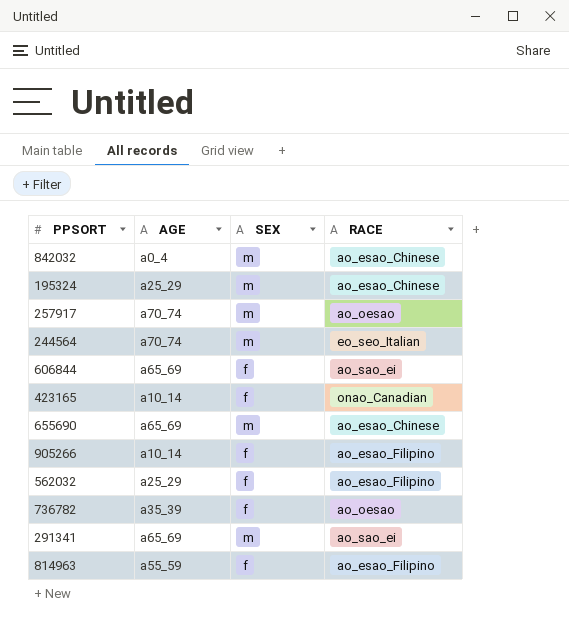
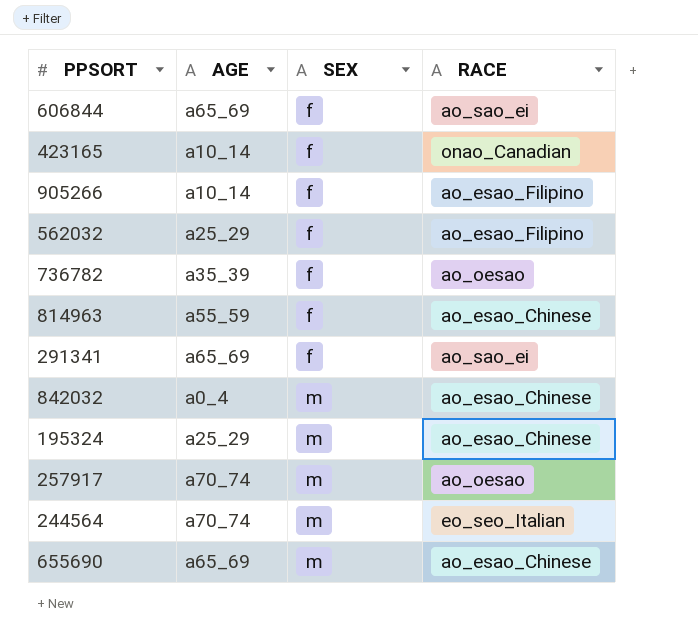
row order: none -> SEX ascending
814963 | RACE: ao_esao_Filipino -> ao_esao_Chinese
291341 | SEX: m -> f

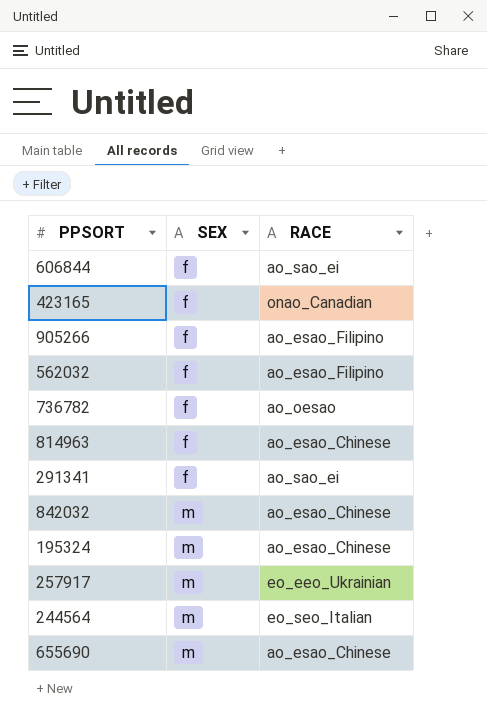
column AGE | position: 2 -> none
257917 | RACE: ao_oesao -> eo_eeo_Ukrainian

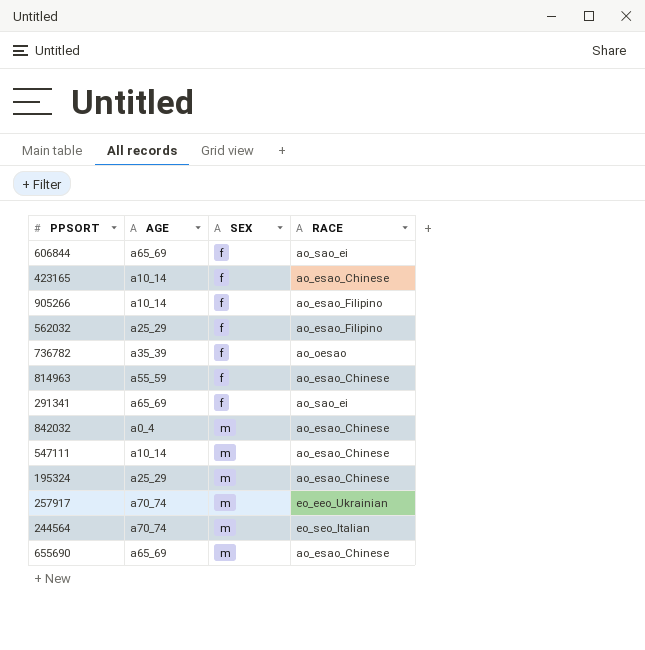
column AGE | position: none -> 2
423165 | RACE: onao_Canadian -> ao_esao_Chinese
row 547111: none -> a10_14 | m | ao_esao_Chinese

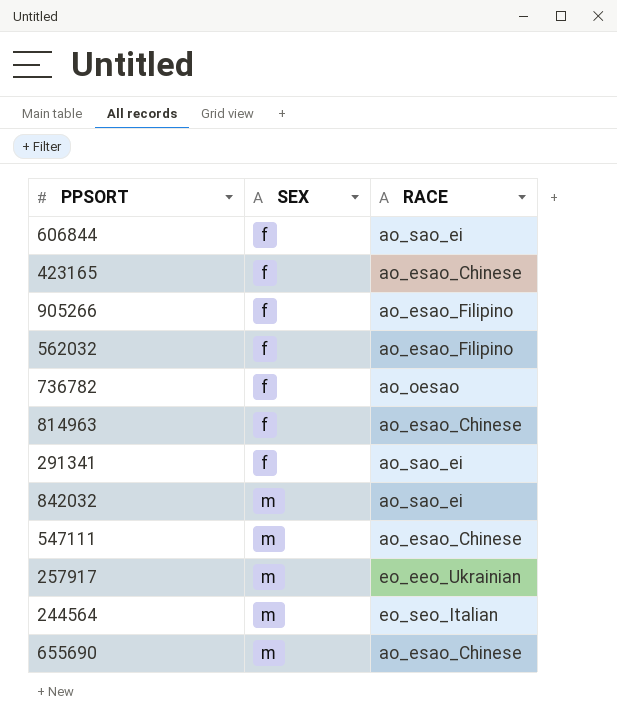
column AGE | position: 2 -> none
row 195324: a25_29 | m | ao_esao_Chinese -> none
842032 | RACE: ao_esao_Chinese -> ao_sao_ei

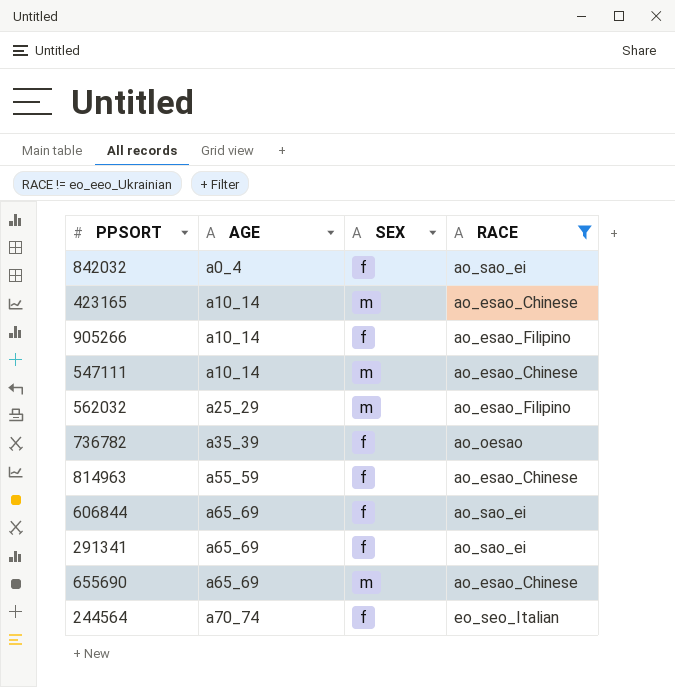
filter: none -> RACE != eo_eeo_Ukrainian
row order: SEX ascending -> AGE ascending
column AGE | position: none -> 2
842032 | SEX: m -> f
423165 | SEX: f -> m
562032 | SEX: f -> m
244564 | SEX: m -> f

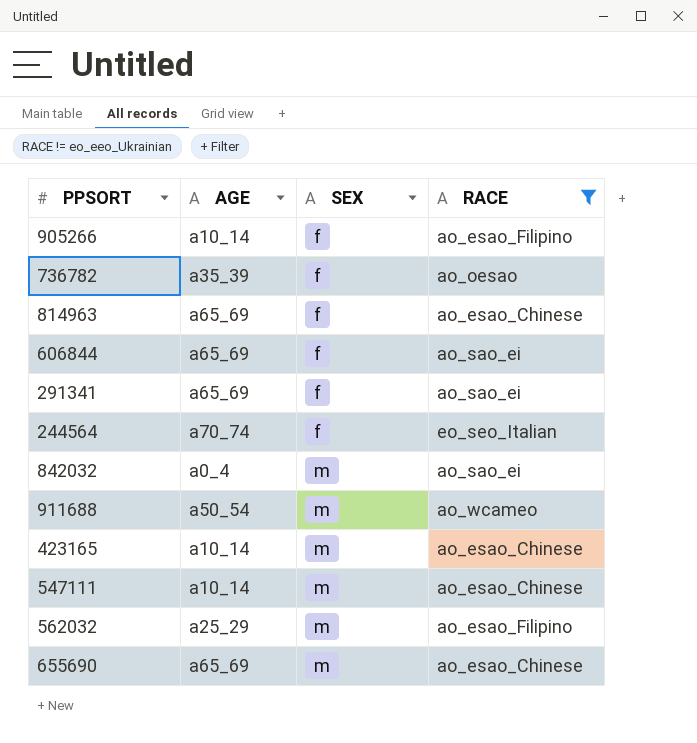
row order: AGE ascending -> SEX ascending
814963 | AGE: a55_59 -> a65_69
842032 | SEX: f -> m
row 911688: none -> a50_54 | m | ao_wcameo

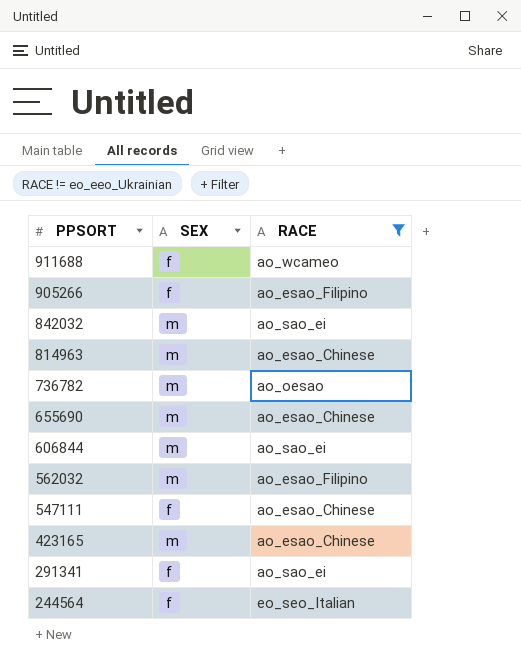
row order: SEX ascending -> PPSORT descending
column AGE | position: 2 -> none
911688 | SEX: m -> f
814963 | SEX: f -> m
736782 | SEX: f -> m
606844 | SEX: f -> m
547111 | SEX: m -> f

